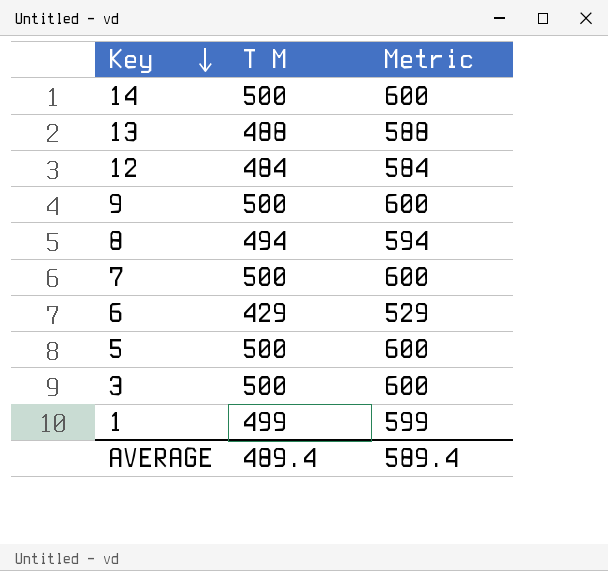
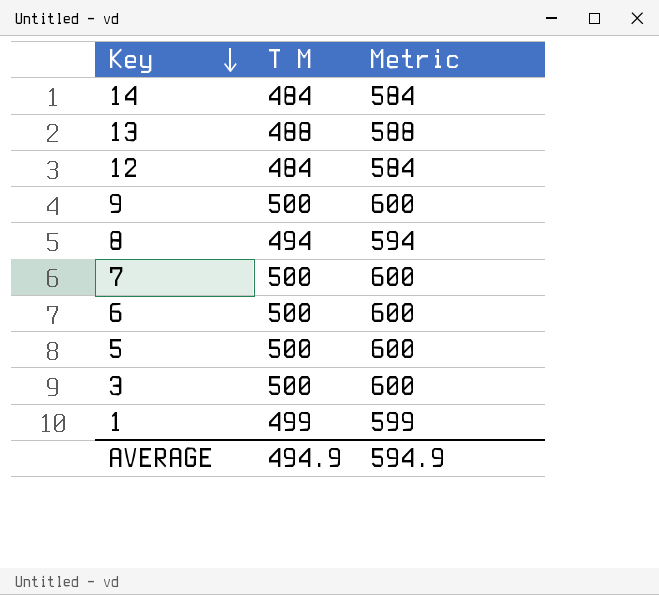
14 | T M: 500 -> 484
14 | Metric: 600 -> 584
6 | T M: 429 -> 500
6 | Metric: 529 -> 600
AVERAGE | T M: 489.4 -> 494.9
AVERAGE | Metric: 589.4 -> 594.9

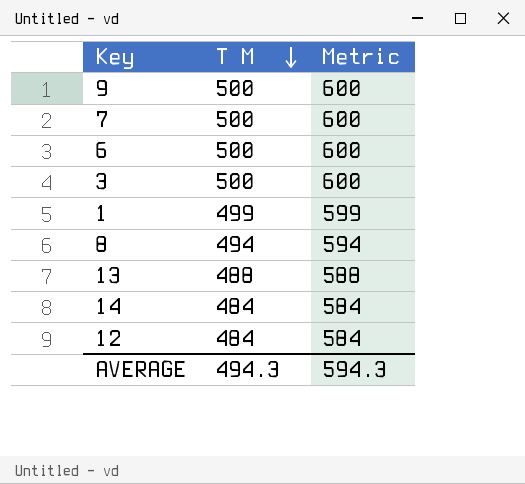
row order: Key descending -> T M descending
row 5: 500 | 600 -> none
AVERAGE | T M: 494.9 -> 494.3
AVERAGE | Metric: 594.9 -> 594.3

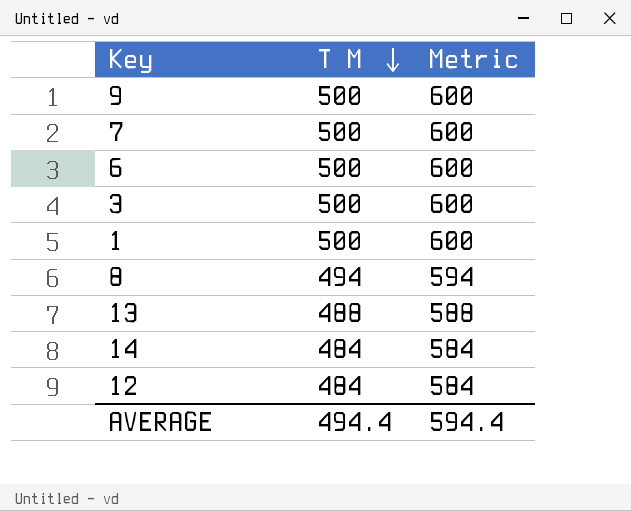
1 | T M: 499 -> 500
1 | Metric: 599 -> 600
AVERAGE | T M: 494.3 -> 494.4
AVERAGE | Metric: 594.3 -> 594.4

